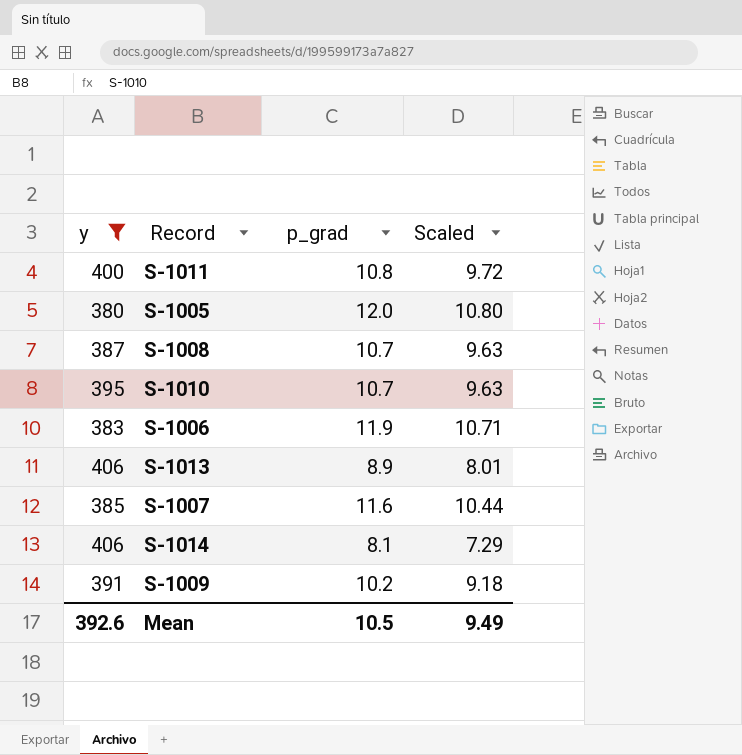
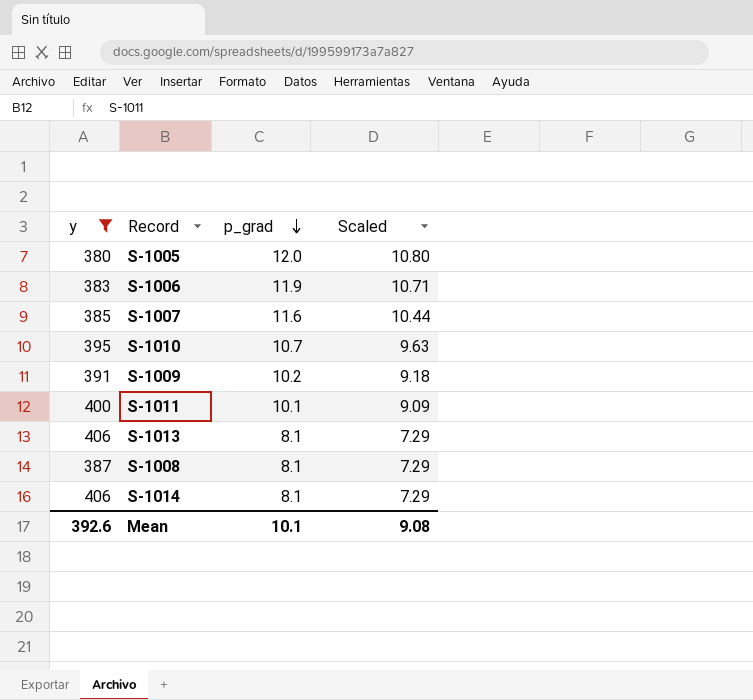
row order: none -> p_grad descending
S-1011 | p_grad: 10.8 -> 10.1
S-1011 | Scaled: 9.72 -> 9.09
S-1013 | p_grad: 8.9 -> 8.1
S-1013 | Scaled: 8.01 -> 7.29
S-1008 | p_grad: 10.7 -> 8.1
S-1008 | Scaled: 9.63 -> 7.29
Mean | p_grad: 10.5 -> 10.1
Mean | Scaled: 9.49 -> 9.08

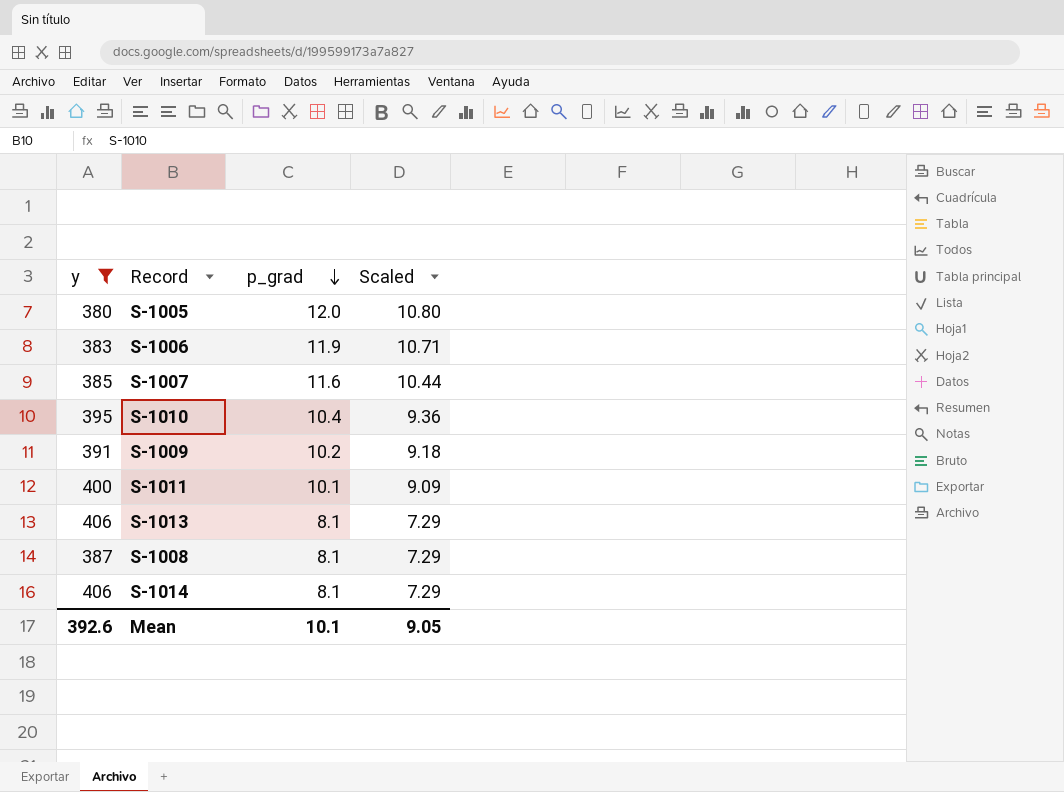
S-1010 | p_grad: 10.7 -> 10.4
S-1010 | Scaled: 9.63 -> 9.36
Mean | Scaled: 9.08 -> 9.05

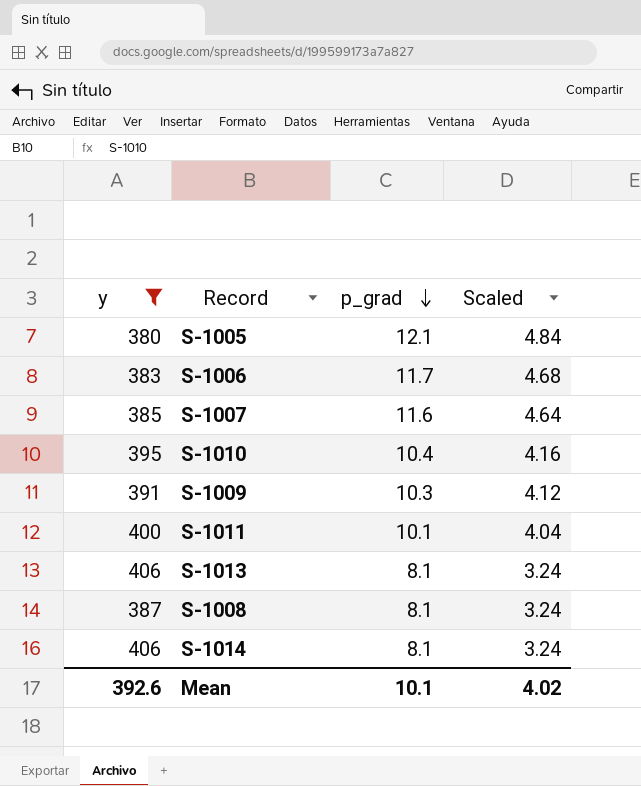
column Scaled | formula: [p_grad] * 0.9 -> [p_grad] * 0.4
S-1005 | p_grad: 12.0 -> 12.1
S-1006 | p_grad: 11.9 -> 11.7
S-1009 | p_grad: 10.2 -> 10.3
Mean | Scaled: 9.05 -> 4.02

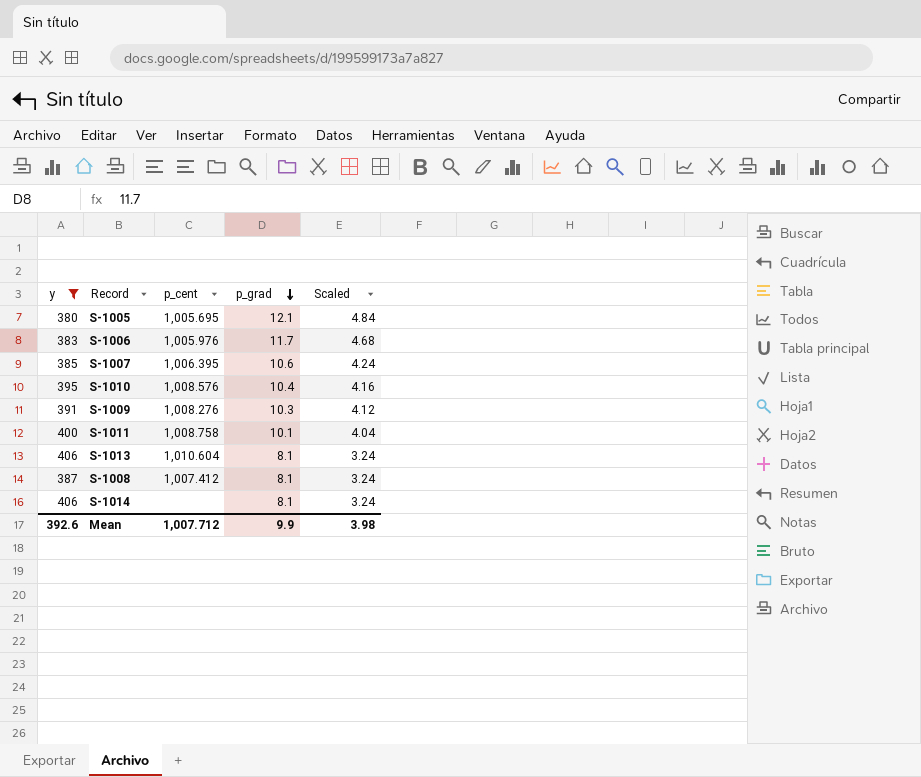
column p_cent | position: none -> 3
S-1007 | p_grad: 11.6 -> 10.6
S-1007 | Scaled: 4.64 -> 4.24
Mean | p_grad: 10.1 -> 9.9
Mean | Scaled: 4.02 -> 3.98

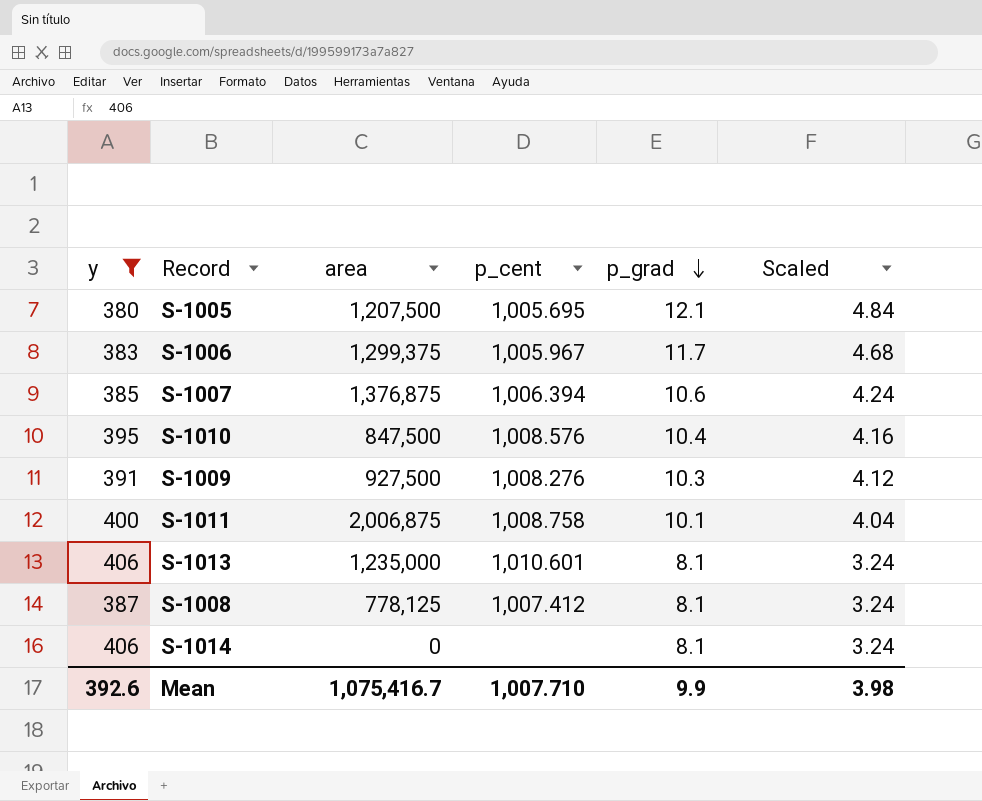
column area | position: none -> 3
S-1006 | p_cent: 1,005.976 -> 1,005.967
S-1007 | p_cent: 1,006.395 -> 1,006.394
S-1013 | p_cent: 1,010.604 -> 1,010.601
Mean | p_cent: 1,007.712 -> 1,007.710

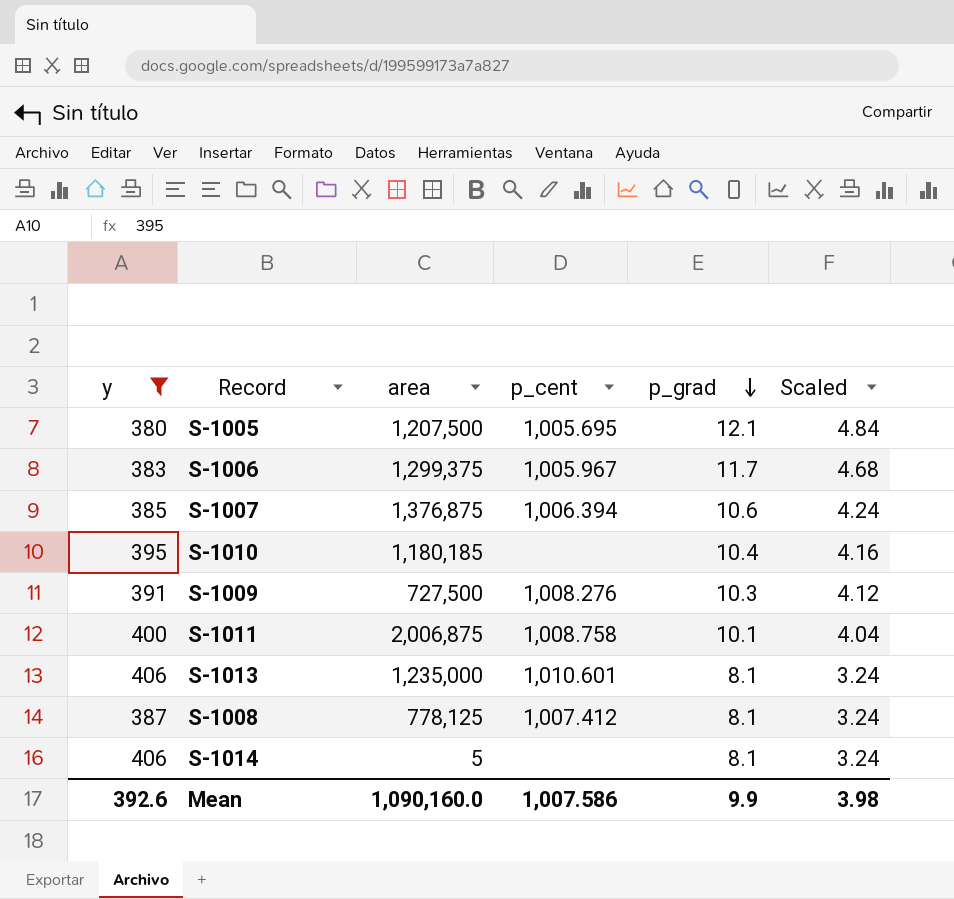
S-1010 | area: 847,500 -> 1,180,185
S-1010 | p_cent: 1,008.576 -> none
S-1009 | area: 927,500 -> 727,500
S-1014 | area: 0 -> 5
Mean | area: 1,075,416.7 -> 1,090,160.0
Mean | p_cent: 1,007.710 -> 1,007.586

